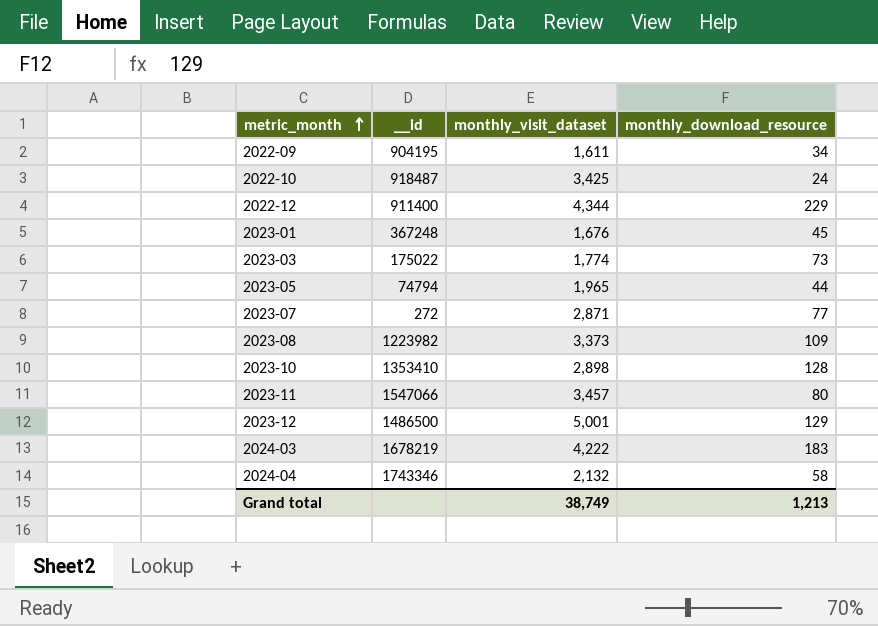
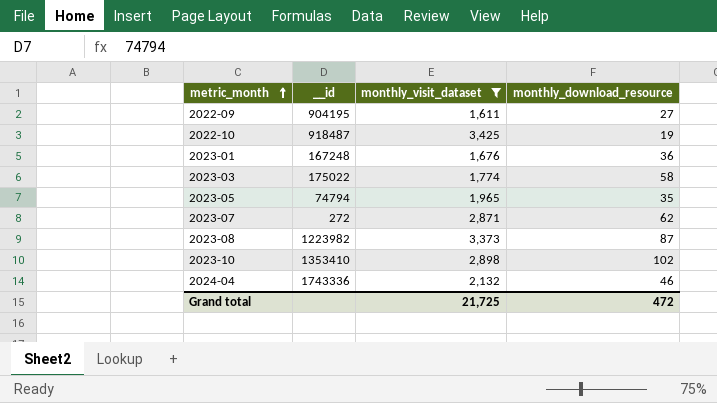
filter: none -> monthly_visit_dataset <= 3,425
2022-09 | monthly_download_resource: 34 -> 27
2022-10 | monthly_download_resource: 24 -> 19
2023-01 | __id: 367248 -> 167248
2023-01 | monthly_download_resource: 45 -> 36
2023-03 | monthly_download_resource: 73 -> 58
2023-05 | monthly_download_resource: 44 -> 35
2023-07 | monthly_download_resource: 77 -> 62
2023-08 | monthly_download_resource: 109 -> 87
2023-10 | monthly_download_resource: 128 -> 102
2024-04 | __id: 1743346 -> 1743336
2024-04 | monthly_download_resource: 58 -> 46
Grand total | monthly_visit_dataset: 38,749 -> 21,725
Grand total | monthly_download_resource: 1,213 -> 472

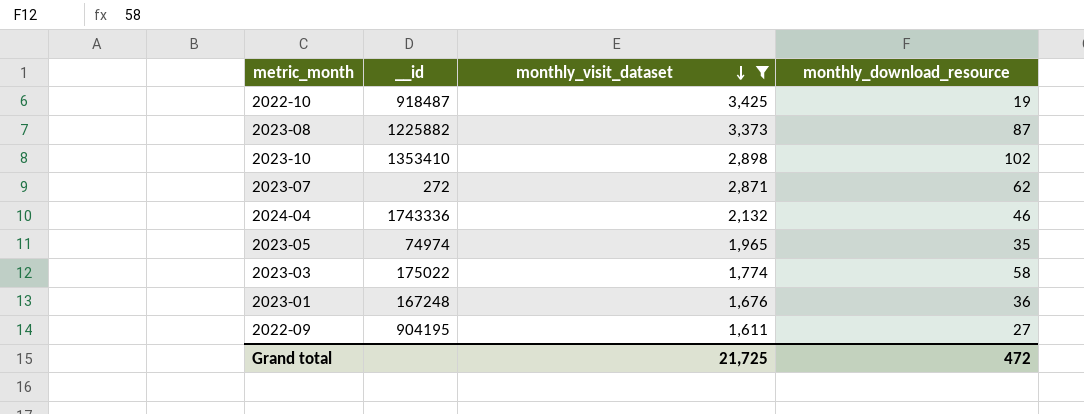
row order: metric_month ascending -> monthly_visit_dataset descending
2023-08 | __id: 1223982 -> 1225882
2023-05 | __id: 74794 -> 74974

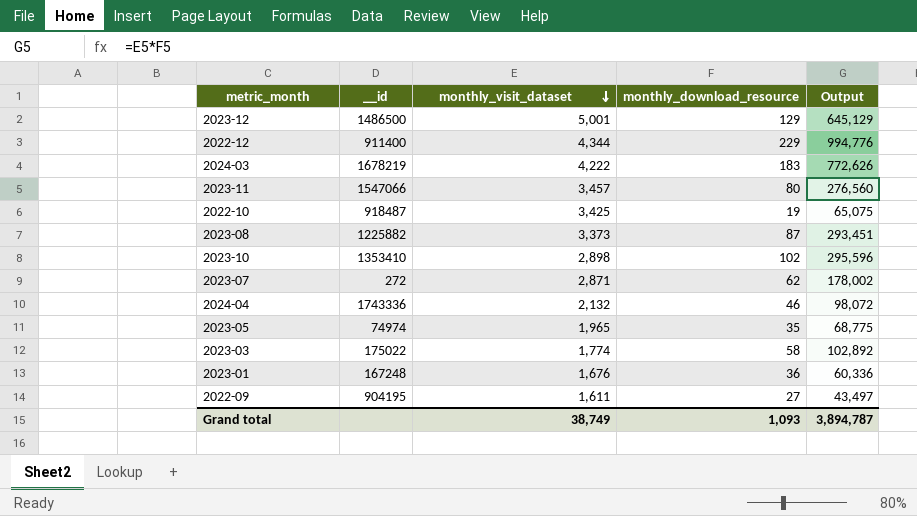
filter: monthly_visit_dataset <= 3,425 -> none
column Output | formula: none -> [monthly_visit_dataset] * [monthly_download_resource]
Grand total | monthly_visit_dataset: 21,725 -> 38,749
Grand total | monthly_download_resource: 472 -> 1,093

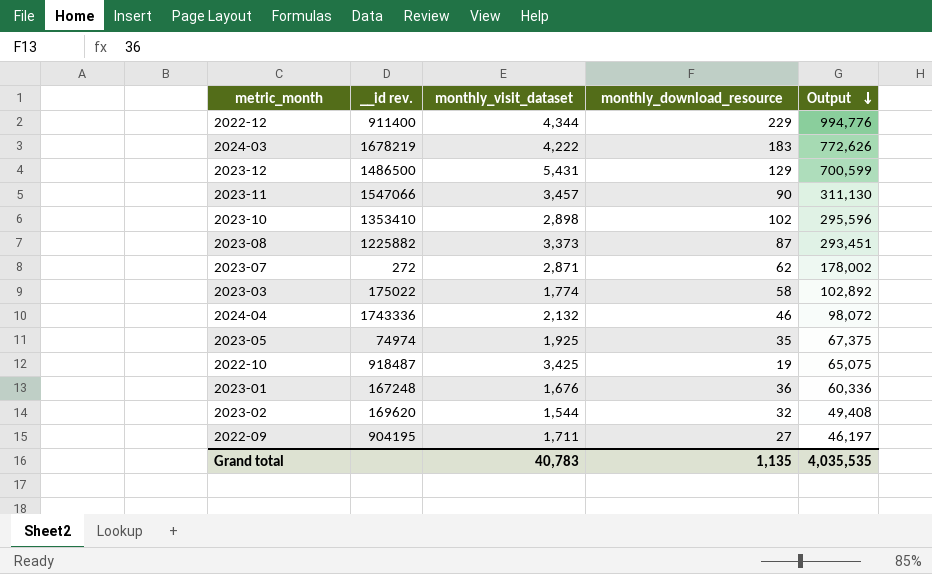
row order: monthly_visit_dataset descending -> Output descending
column name: __id -> __id rev.
2023-12 | monthly_visit_dataset: 5,001 -> 5,431
2023-12 | Output: 645,129 -> 700,599
2023-11 | monthly_download_resource: 80 -> 90
2023-11 | Output: 276,560 -> 311,130
2023-05 | monthly_visit_dataset: 1,965 -> 1,925
2023-05 | Output: 68,775 -> 67,375
row 2023-02: none -> 169620 | 1,544 | 32 | 49,408
2022-09 | monthly_visit_dataset: 1,611 -> 1,711
2022-09 | Output: 43,497 -> 46,197
Grand total | monthly_visit_dataset: 38,749 -> 40,783
Grand total | monthly_download_resource: 1,093 -> 1,135
Grand total | Output: 3,894,787 -> 4,035,535

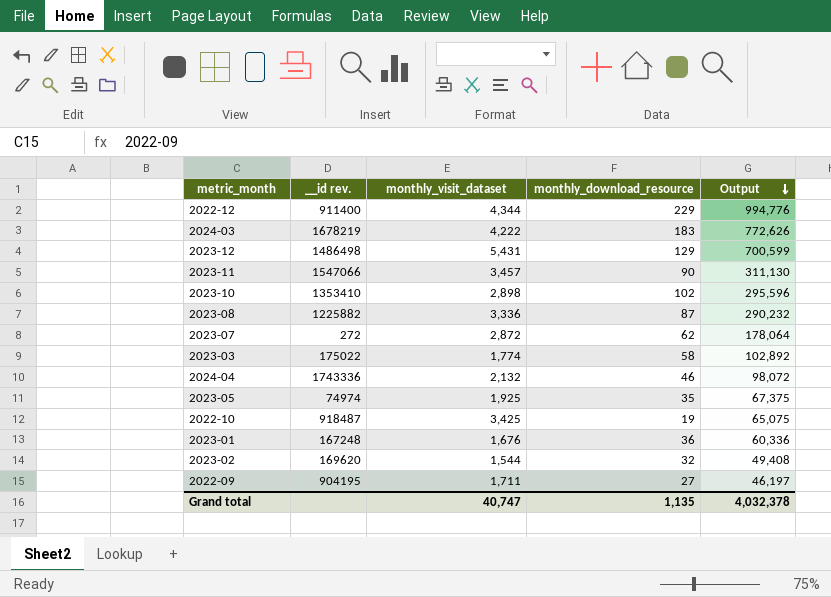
2023-12 | __id rev.: 1486500 -> 1486498
2023-08 | monthly_visit_dataset: 3,373 -> 3,336
2023-08 | Output: 293,451 -> 290,232
2023-07 | monthly_visit_dataset: 2,871 -> 2,872
2023-07 | Output: 178,002 -> 178,064
Grand total | monthly_visit_dataset: 40,783 -> 40,747
Grand total | Output: 4,035,535 -> 4,032,378

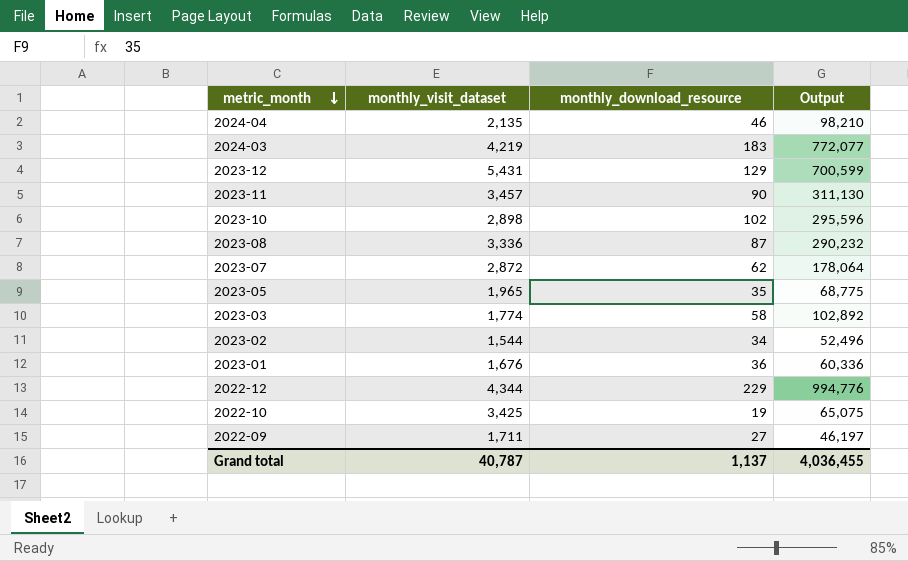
row order: Output descending -> metric_month descending
column __id rev. | position: 2 -> none
2024-04 | monthly_visit_dataset: 2,132 -> 2,135
2024-04 | Output: 98,072 -> 98,210
2024-03 | monthly_visit_dataset: 4,222 -> 4,219
2024-03 | Output: 772,626 -> 772,077
2023-05 | monthly_visit_dataset: 1,925 -> 1,965
2023-05 | Output: 67,375 -> 68,775
2023-02 | monthly_download_resource: 32 -> 34
2023-02 | Output: 49,408 -> 52,496
Grand total | monthly_visit_dataset: 40,747 -> 40,787
Grand total | monthly_download_resource: 1,135 -> 1,137
Grand total | Output: 4,032,378 -> 4,036,455

